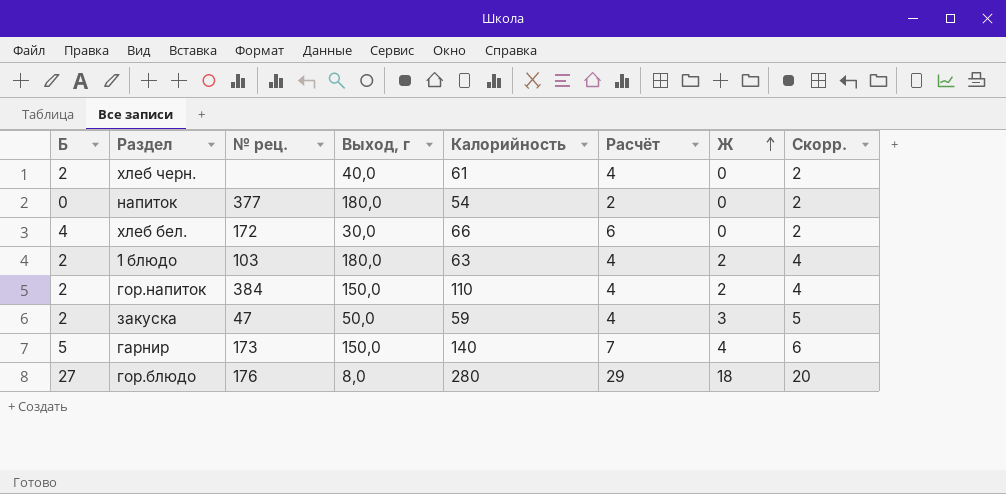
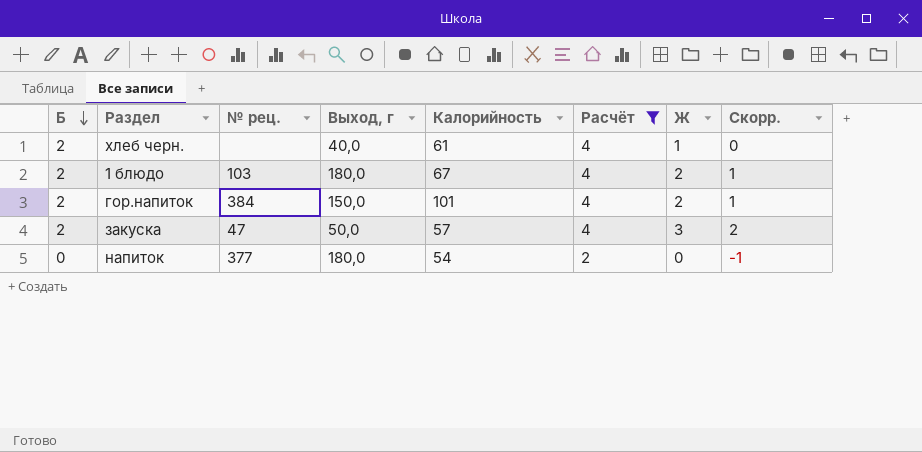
filter: none -> Расчёт <= 4
row order: Ж ascending -> Б descending
column Скорр. | formula: [Ж] + 2 -> [Ж] - 1
хлеб черн. | Ж: 0 -> 1
1 блюдо | Калорийность: 63 -> 67
гор.напиток | Калорийность: 110 -> 101
закуска | Калорийность: 59 -> 57

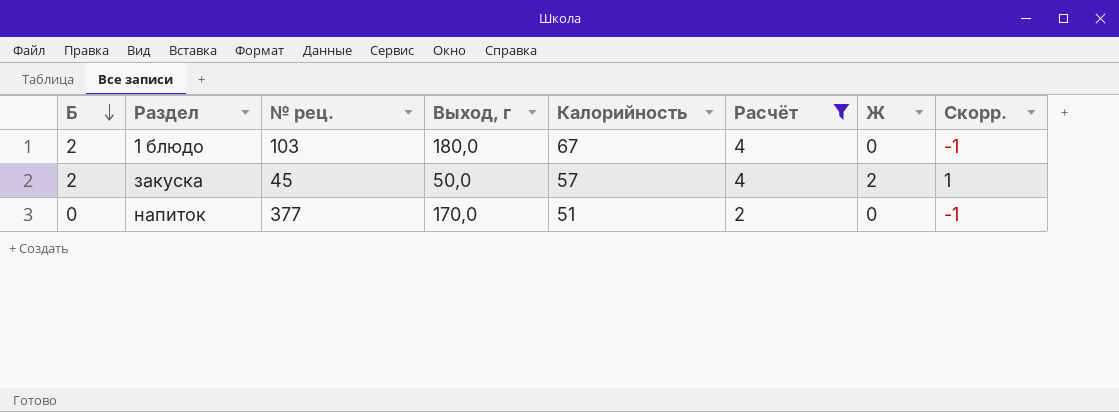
row хлеб черн.: 2 | none | 40,0 | 61 | 4 | 1 | 0 -> none
row гор.напиток: 2 | 384 | 150,0 | 101 | 4 | 2 | 1 -> none
1 блюдо | Ж: 2 -> 0
1 блюдо | Скорр.: 1 -> -1
закуска | № рец.: 47 -> 45
закуска | Ж: 3 -> 2
закуска | Скорр.: 2 -> 1
напиток | Выход, г: 180,0 -> 170,0
напиток | Калорийность: 54 -> 51

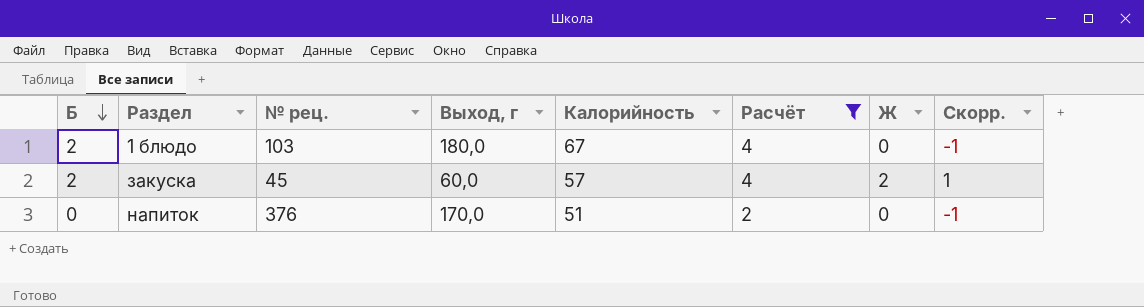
закуска | Выход, г: 50,0 -> 60,0
напиток | № рец.: 377 -> 376

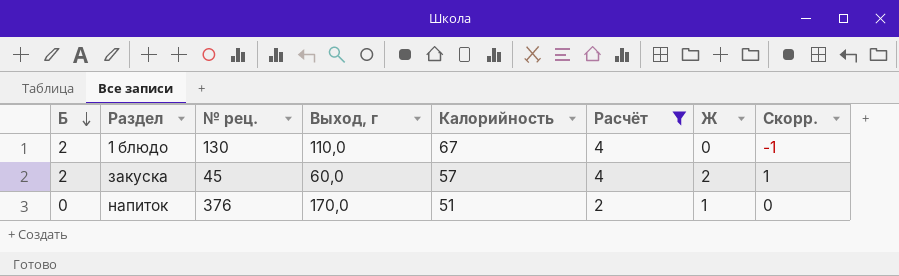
1 блюдо | № рец.: 103 -> 130
1 блюдо | Выход, г: 180,0 -> 110,0
напиток | Ж: 0 -> 1
напиток | Скорр.: -1 -> 0

